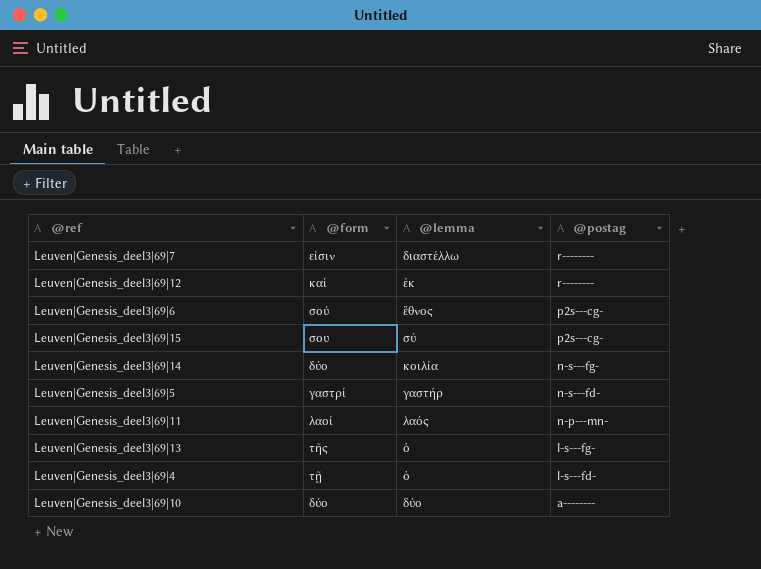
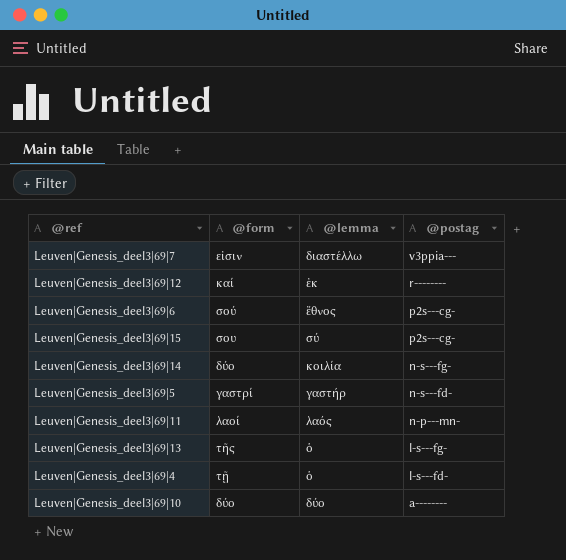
Leuven|Genesis_deel3|69|7 | @postag: r-------- -> v3ppia---

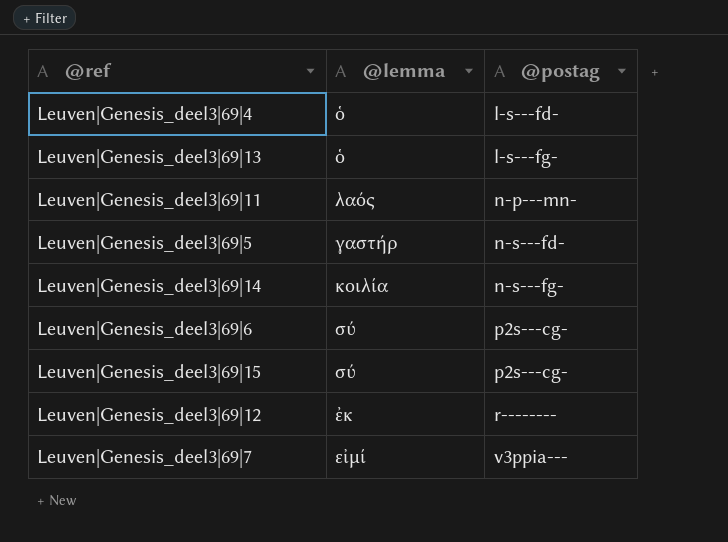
row order: @postag descending -> @postag ascending
column @form | position: 2 -> none
row Leuven|Genesis_deel3|69|10: δύο | δύο | a-------- -> none
Leuven|Genesis_deel3|69|6 | @lemma: ἔθνος -> σύ
Leuven|Genesis_deel3|69|7 | @lemma: διαστέλλω -> εἰμί

